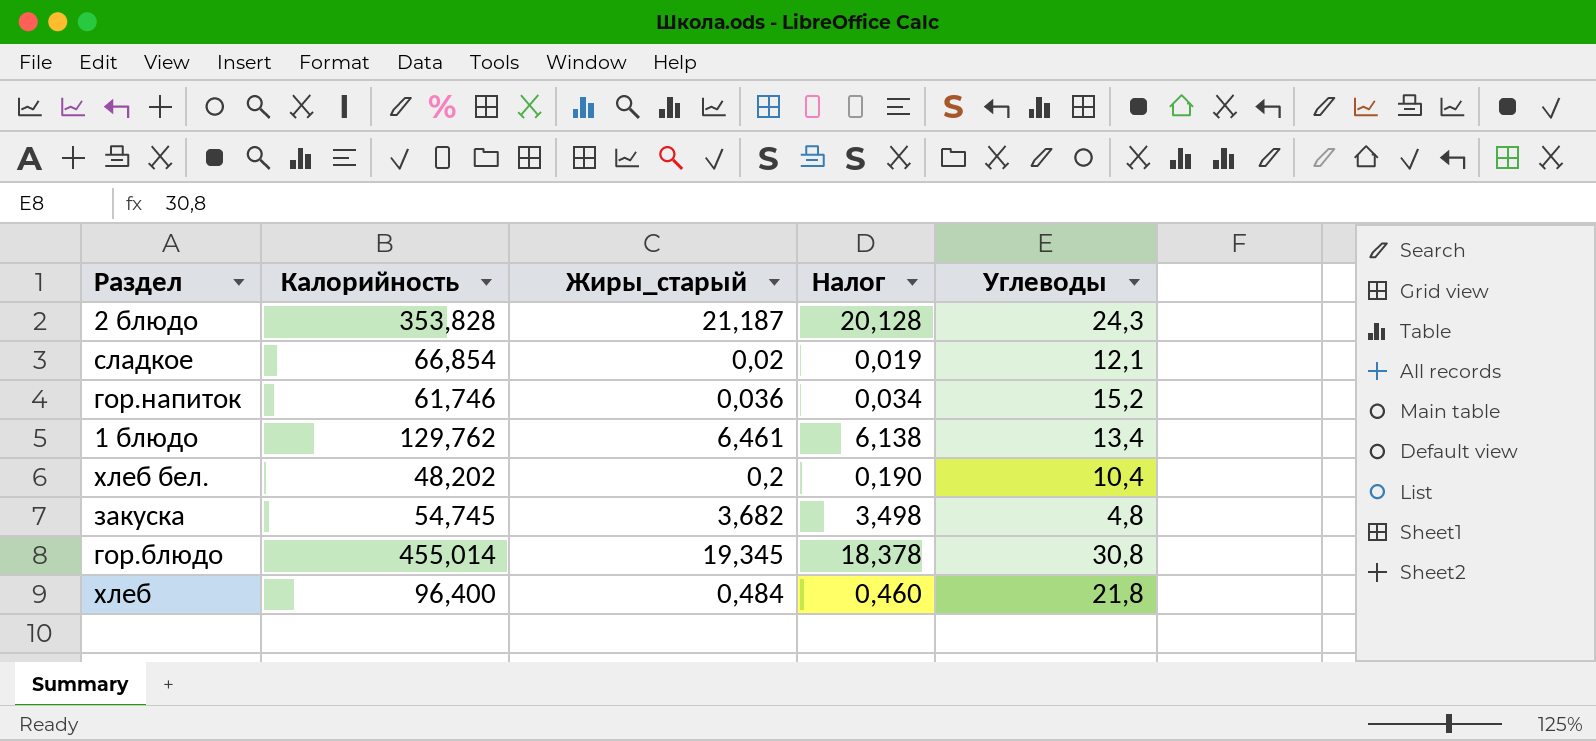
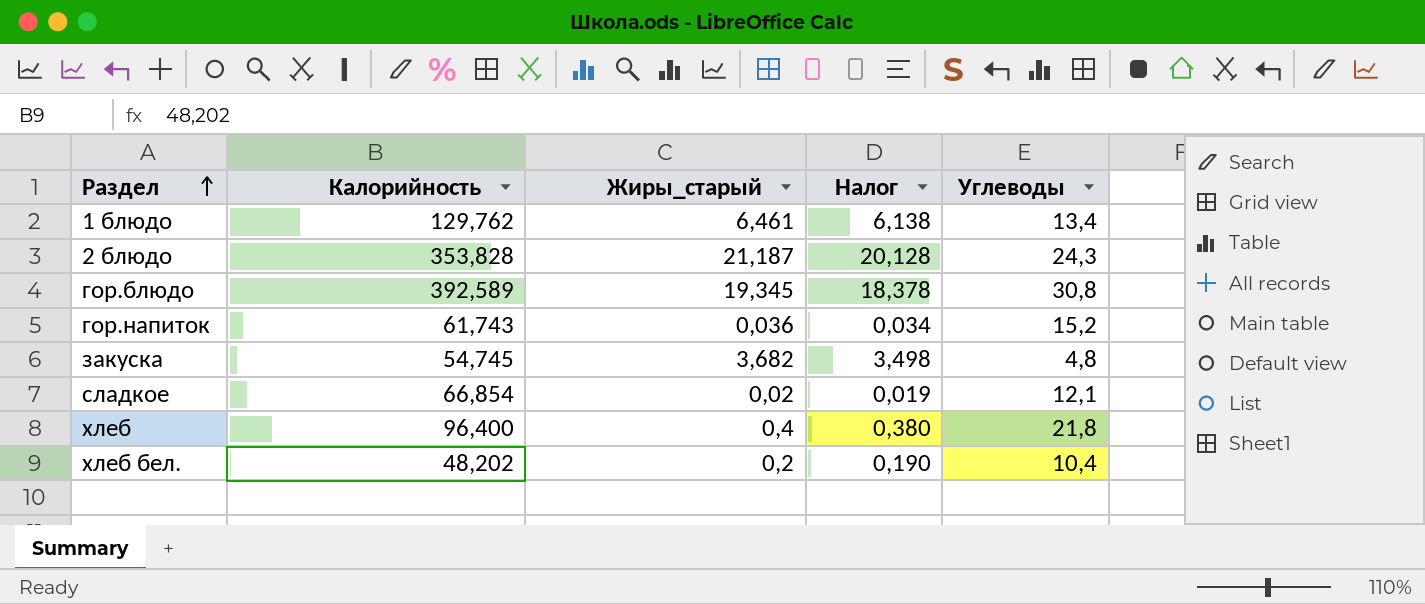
row order: none -> Раздел ascending
гор.блюдо | Калорийность: 455,014 -> 392,589
гор.напиток | Калорийность: 61,746 -> 61,743
хлеб | Жиры_старый: 0,484 -> 0,4
хлеб | Налог: 0,460 -> 0,380

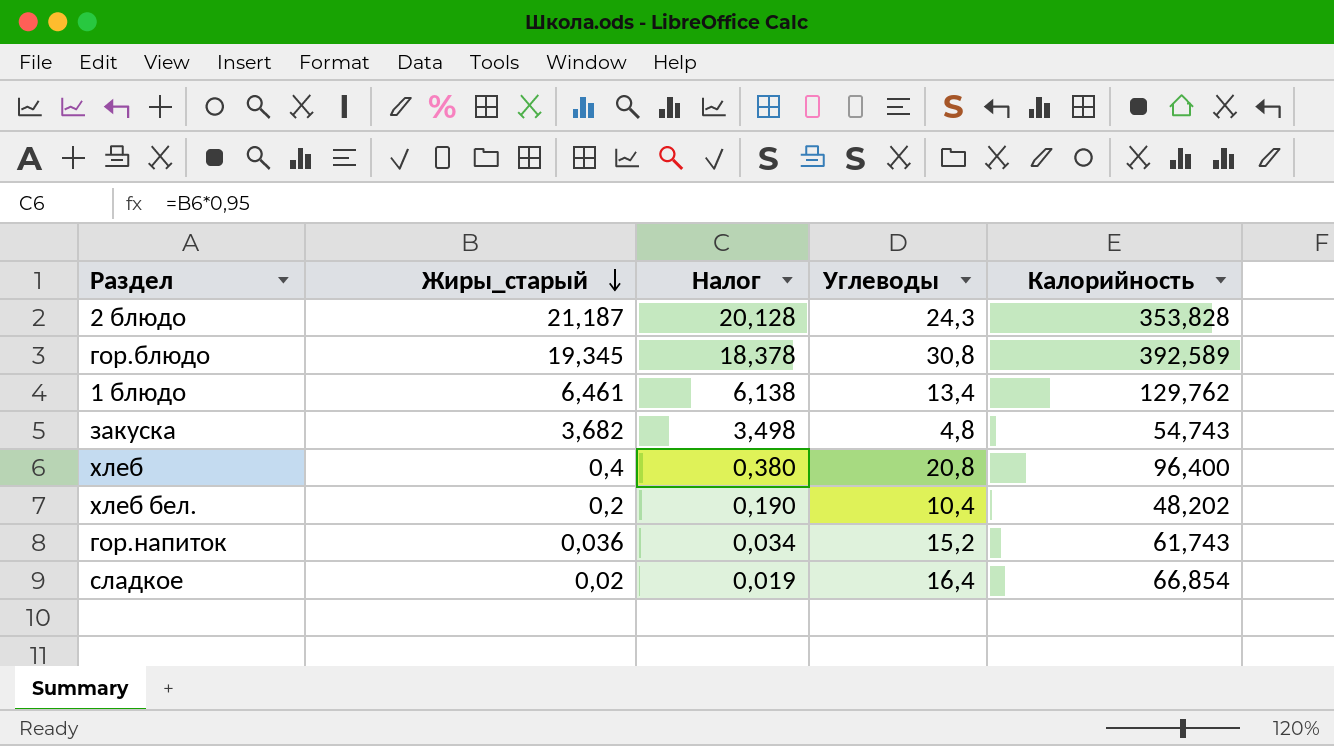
row order: Раздел ascending -> Жиры_старый descending
column Калорийность | position: 2 -> 5
закуска | Калорийность: 54,745 -> 54,743
хлеб | Углеводы: 21,8 -> 20,8
сладкое | Углеводы: 12,1 -> 16,4

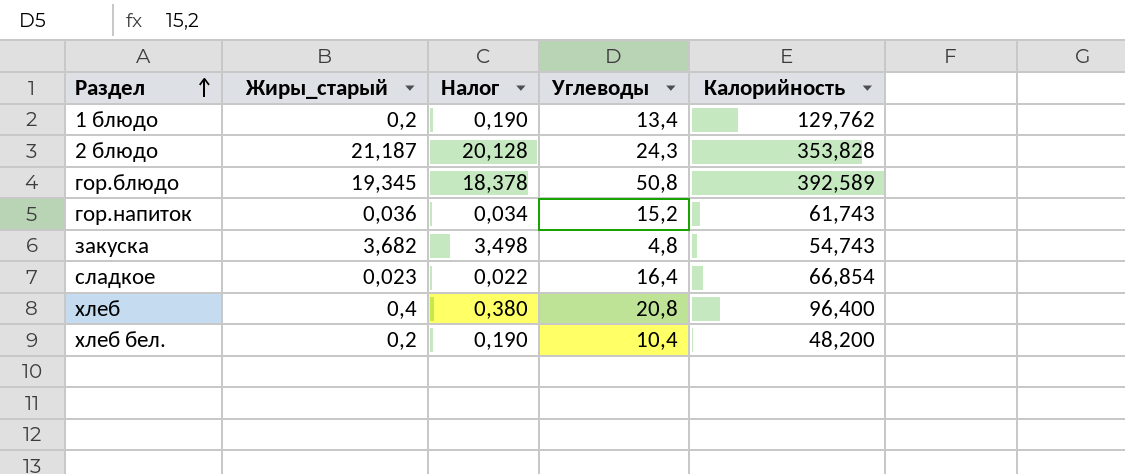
row order: Жиры_старый descending -> Раздел ascending
1 блюдо | Жиры_старый: 6,461 -> 0,2
1 блюдо | Налог: 6,138 -> 0,190
гор.блюдо | Углеводы: 30,8 -> 50,8
сладкое | Жиры_старый: 0,02 -> 0,023
сладкое | Налог: 0,019 -> 0,022
хлеб бел. | Калорийность: 48,202 -> 48,200

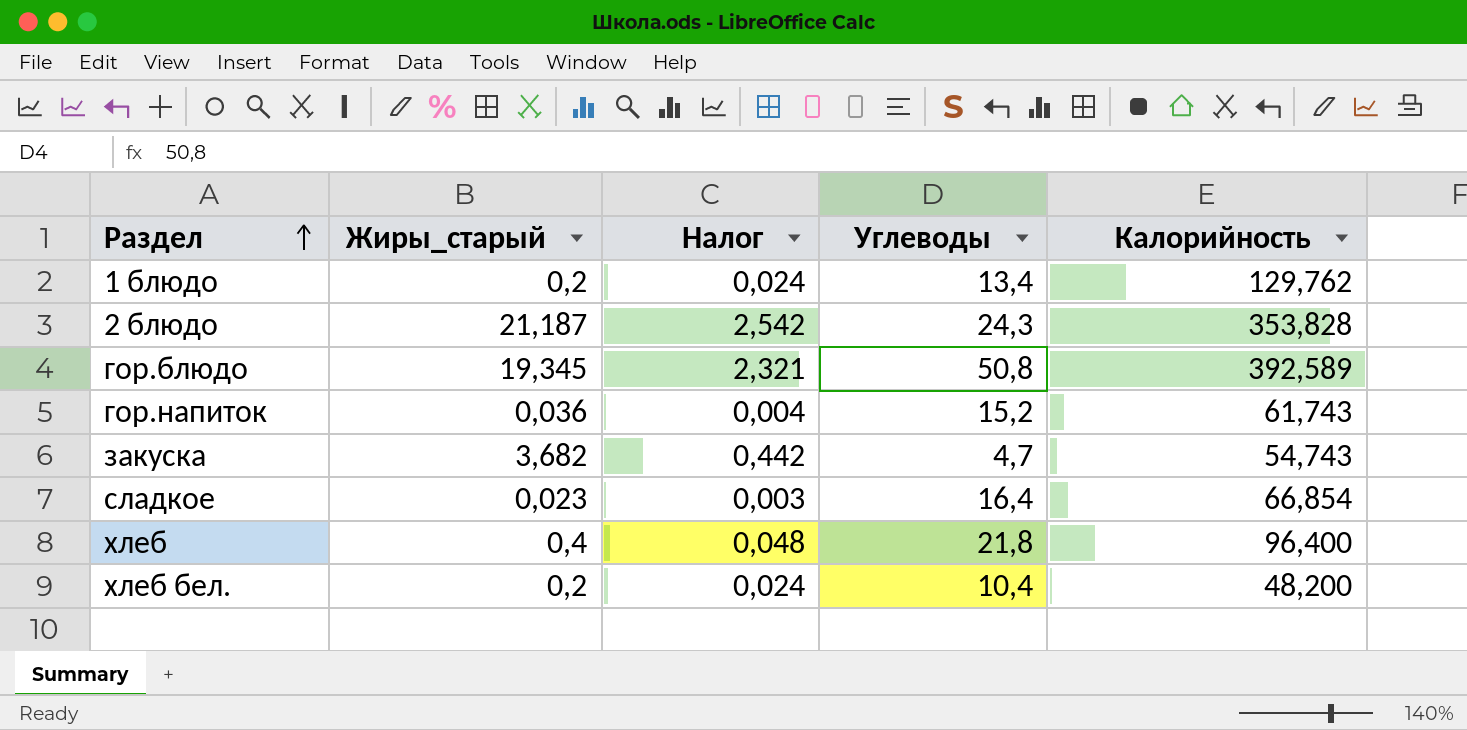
column Налог | formula: [Жиры_старый] * 0,95 -> [Жиры_старый] * 0,12
закуска | Углеводы: 4,8 -> 4,7
хлеб | Углеводы: 20,8 -> 21,8

